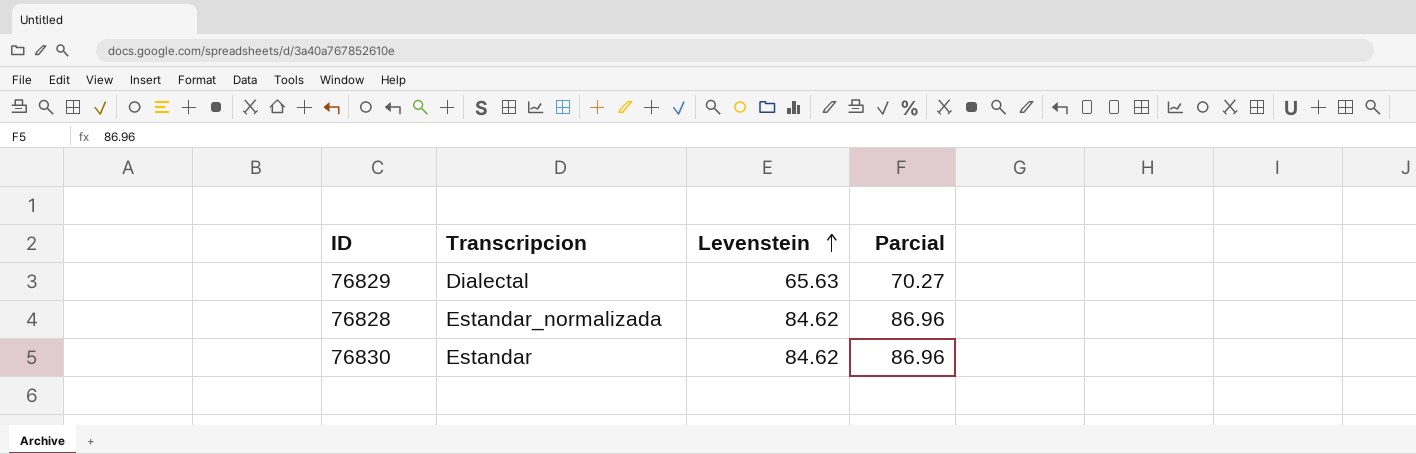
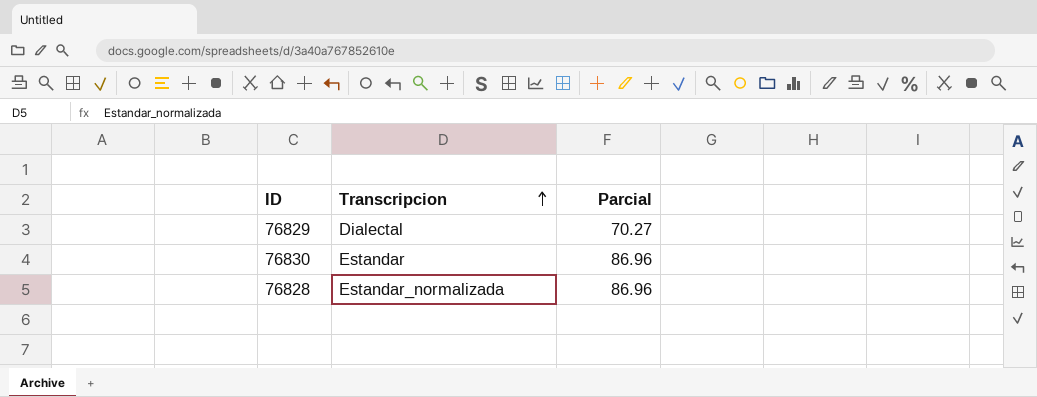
row order: Levenstein ascending -> Transcripcion ascending
column Levenstein | position: 3 -> none

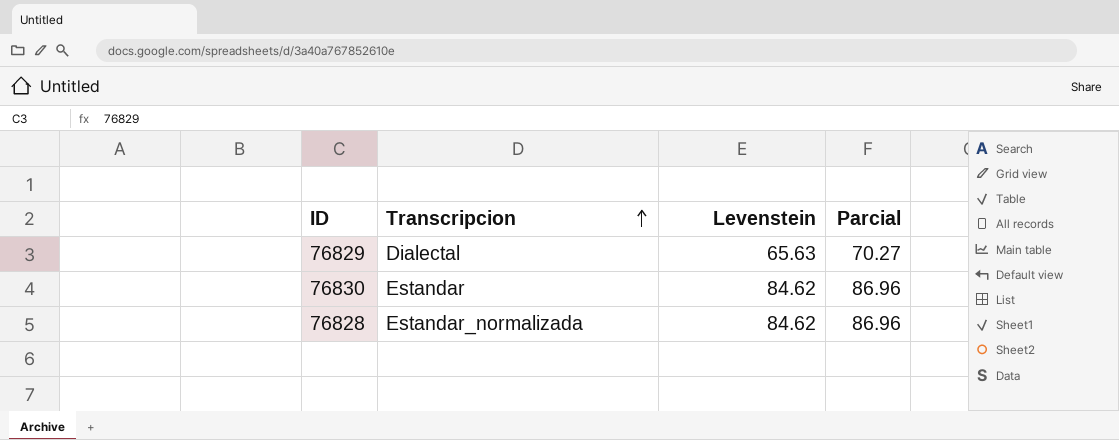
column Levenstein | position: none -> 3

